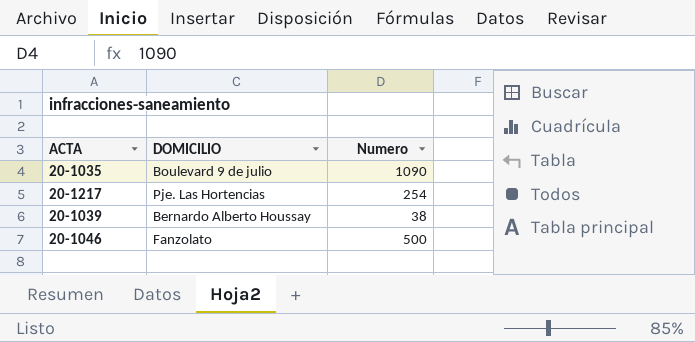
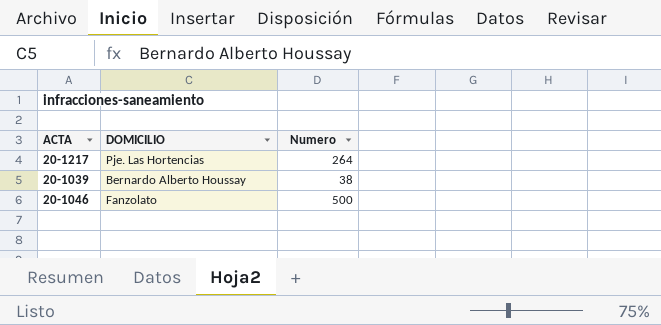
row 20-1035: Boulevard 9 de julio | 1090 -> none
20-1217 | Numero: 254 -> 264

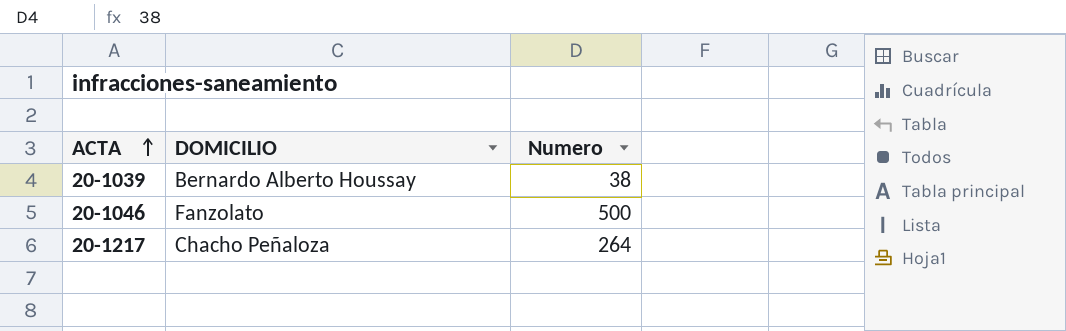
row order: none -> ACTA ascending
20-1217 | DOMICILIO: Pje. Las Hortencias -> Chacho Peñaloza

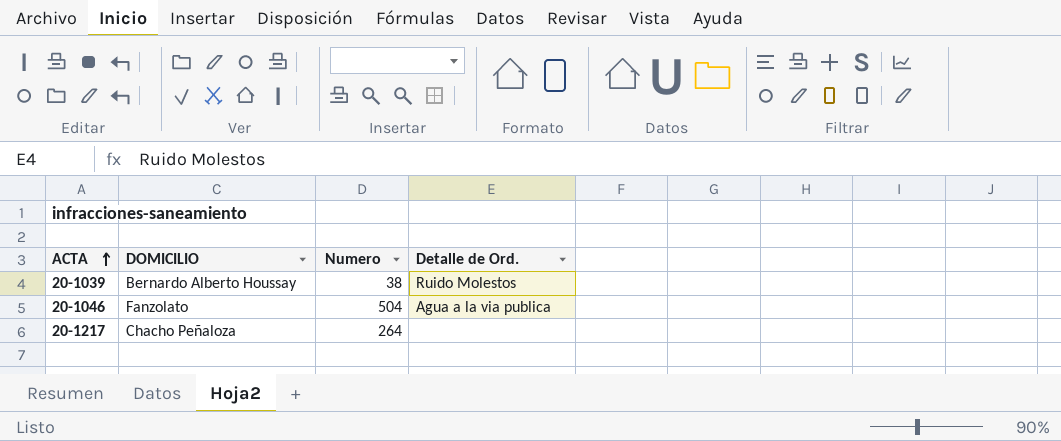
column Detalle de Ord. | position: none -> 4
20-1046 | Numero: 500 -> 504

